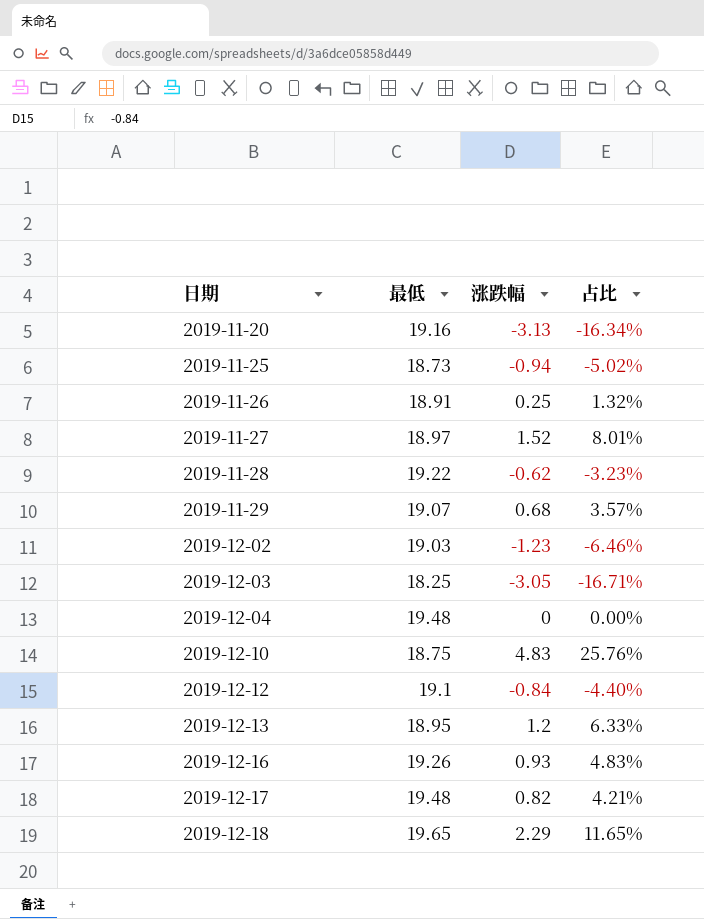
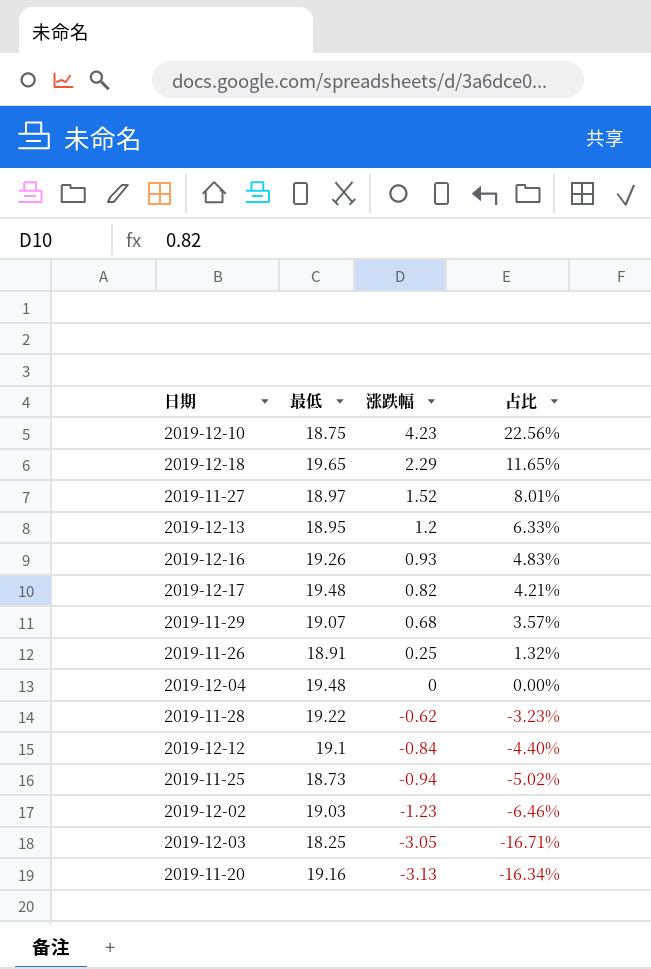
row order: 日期 ascending -> 涨跌幅 descending
2019-12-10 | 涨跌幅: 4.83 -> 4.23
2019-12-10 | 占比: 25.76% -> 22.56%

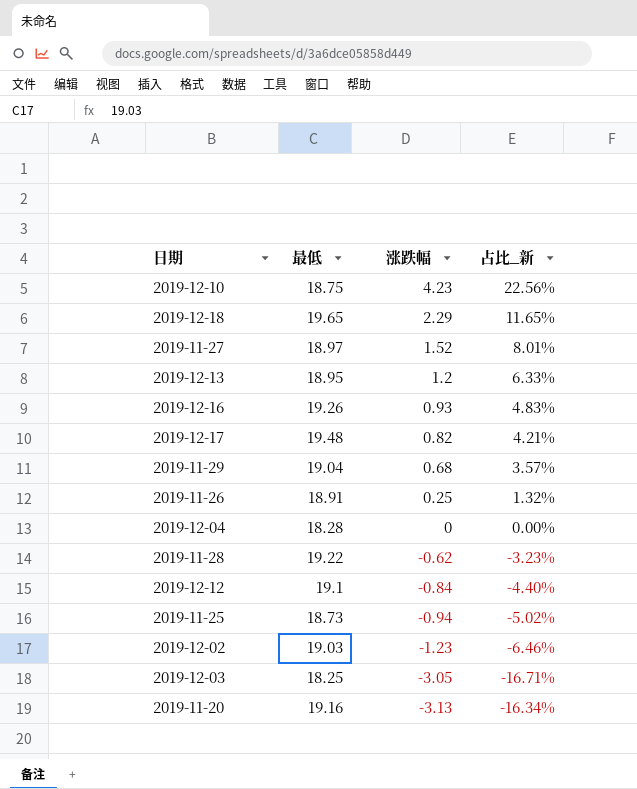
column name: 占比 -> 占比_新
2019-11-29 | 最低: 19.07 -> 19.04
2019-12-04 | 最低: 19.48 -> 18.28

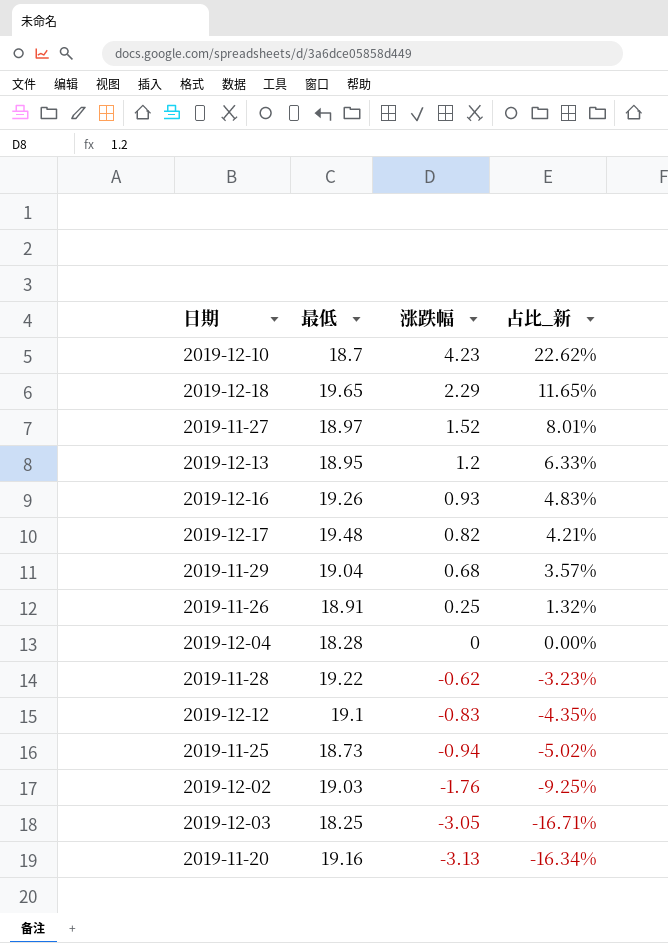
2019-12-10 | 最低: 18.75 -> 18.7
2019-12-10 | 占比_新: 22.56% -> 22.62%
2019-12-12 | 涨跌幅: -0.84 -> -0.83
2019-12-12 | 占比_新: -4.40% -> -4.35%
2019-12-02 | 涨跌幅: -1.23 -> -1.76
2019-12-02 | 占比_新: -6.46% -> -9.25%

